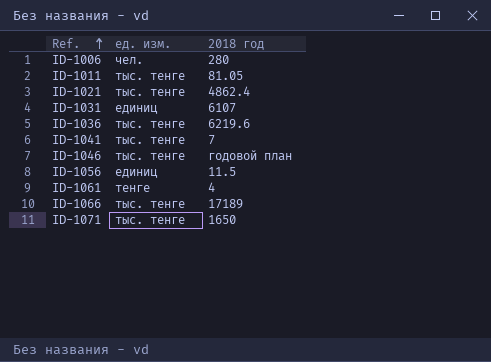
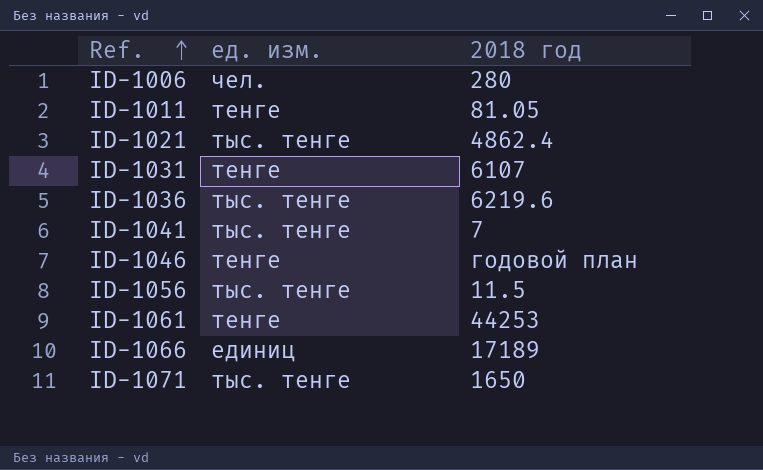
ID-1011 | ед. изм.: тыс. тенге -> тенге
ID-1031 | ед. изм.: единиц -> тенге
ID-1046 | ед. изм.: тыс. тенге -> тенге
ID-1056 | ед. изм.: единиц -> тыс. тенге
ID-1061 | 2018 год: 4 -> 44253
ID-1066 | ед. изм.: тыс. тенге -> единиц

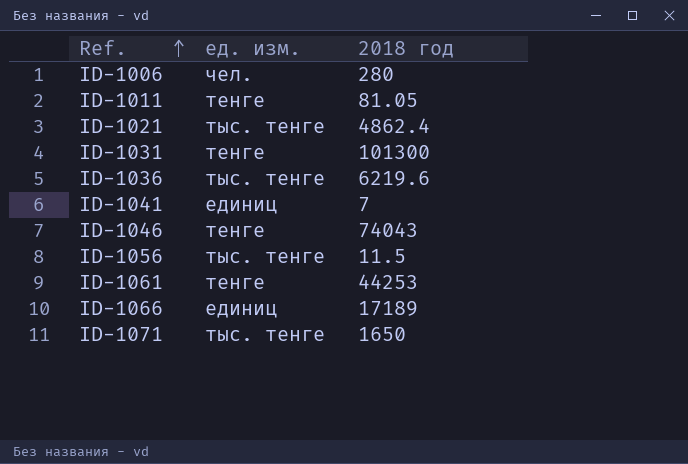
ID-1031 | 2018 год: 6107 -> 101300
ID-1041 | ед. изм.: тыс. тенге -> единиц
ID-1046 | 2018 год: годовой план -> 74043

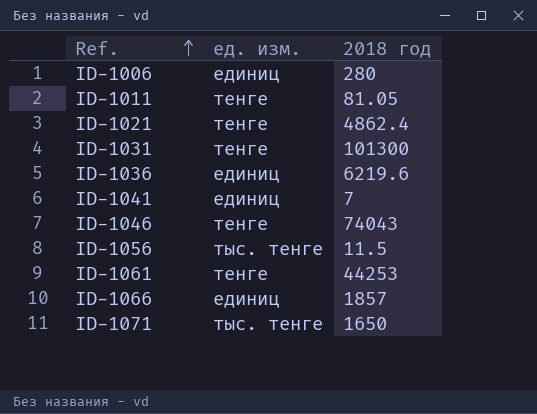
ID-1006 | ед. изм.: чел. -> единиц
ID-1021 | ед. изм.: тыс. тенге -> тенге
ID-1036 | ед. изм.: тыс. тенге -> единиц
ID-1066 | 2018 год: 17189 -> 1857

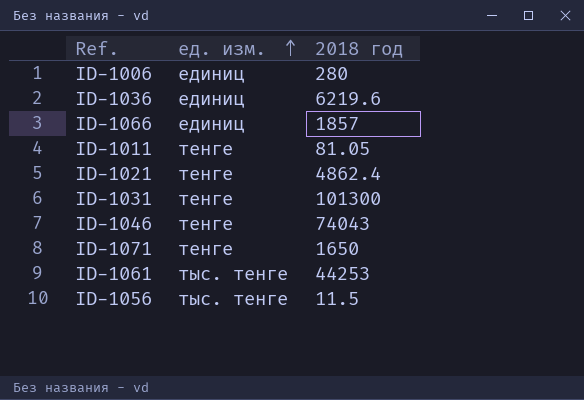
row order: Ref. ascending -> ед. изм. ascending
row ID-1041: единиц | 7 -> none
ID-1071 | ед. изм.: тыс. тенге -> тенге
ID-1061 | ед. изм.: тенге -> тыс. тенге

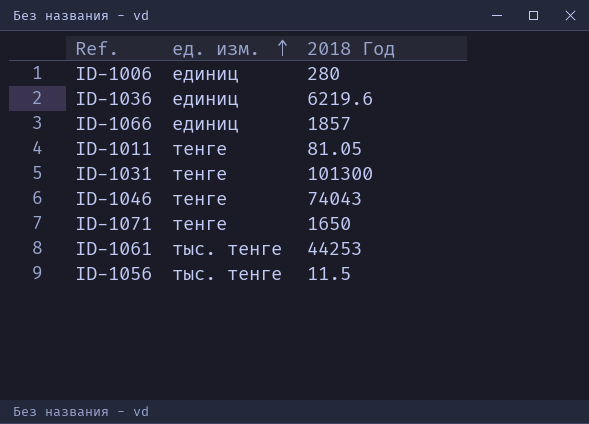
column name: 2018 год -> 2018 Год
row ID-1021: тенге | 4862.4 -> none

